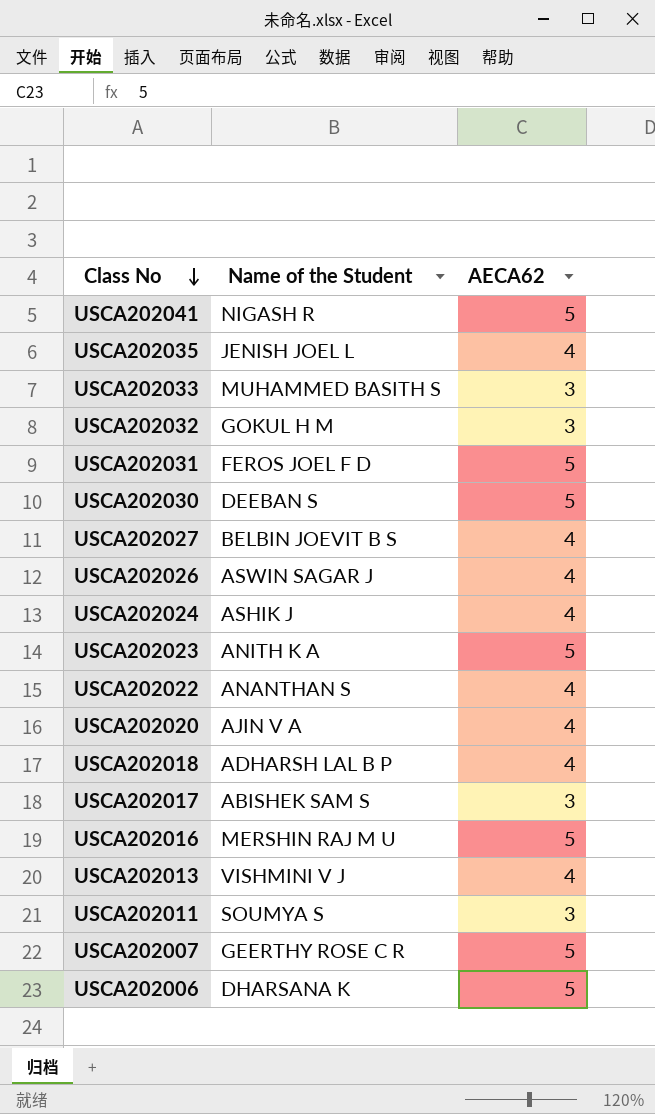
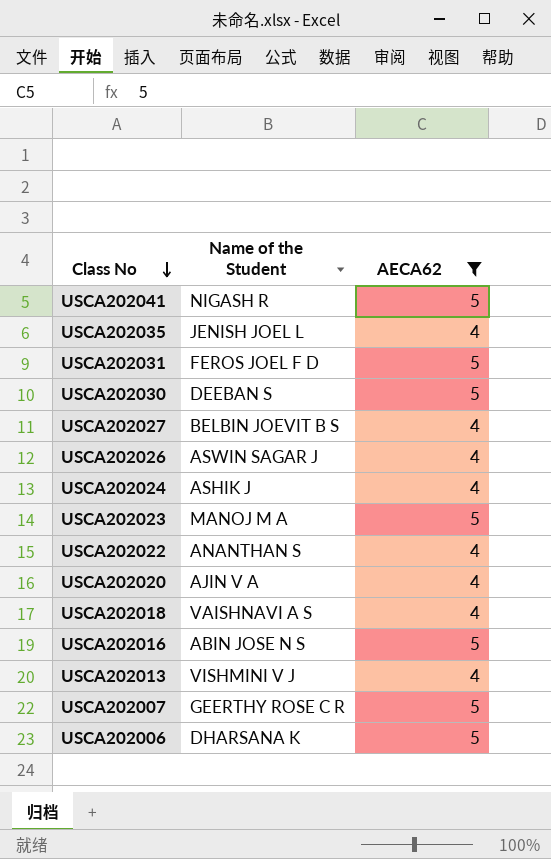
filter: none -> AECA62 != 3
USCA202023 | Name of the Student: ANITH K A -> MANOJ M A
USCA202018 | Name of the Student: ADHARSH LAL B P -> VAISHNAVI A S
USCA202016 | Name of the Student: MERSHIN RAJ M U -> ABIN JOSE N S

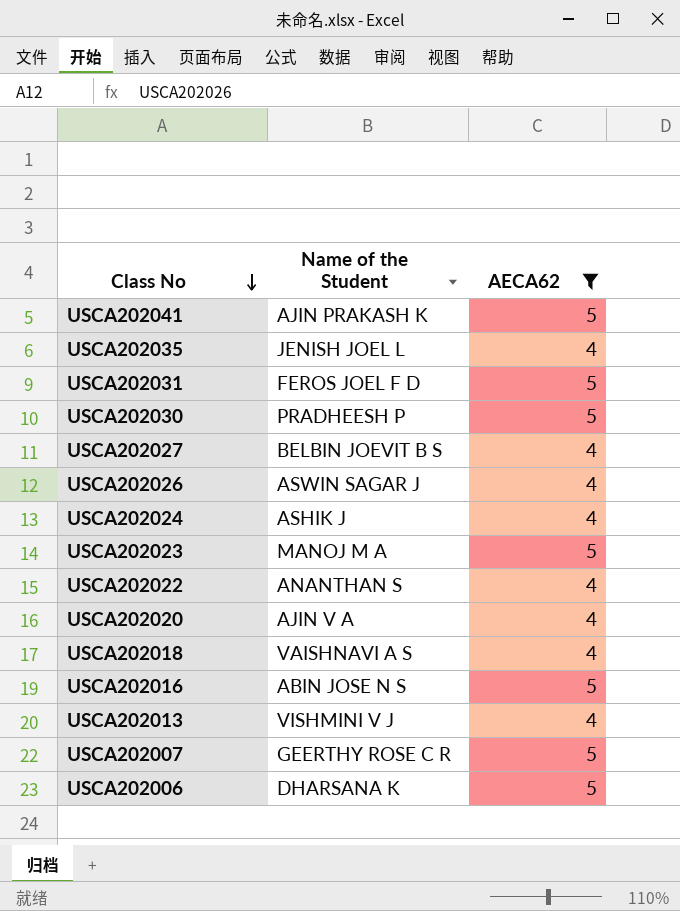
USCA202041 | Name of the Student: NIGASH R -> AJIN PRAKASH K
USCA202030 | Name of the Student: DEEBAN S -> PRADHEESH P

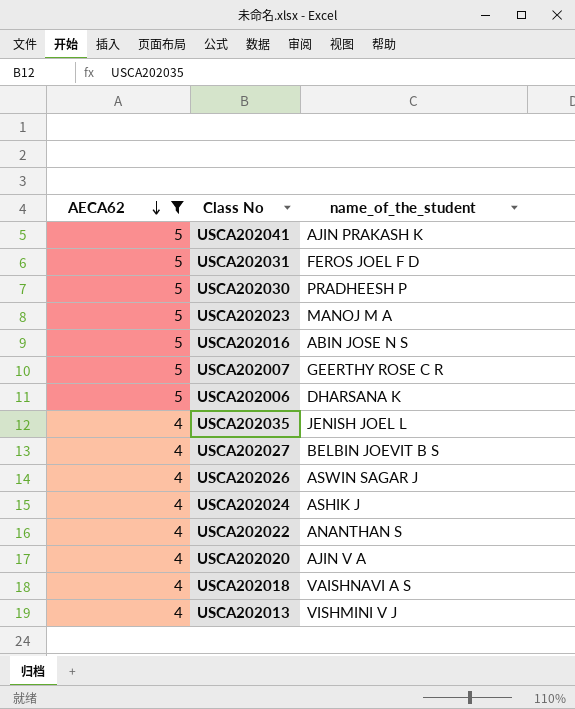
row order: Class No descending -> AECA62 descending
column AECA62 | position: 3 -> 1
column name: Name of the Student -> name_of_the_student

